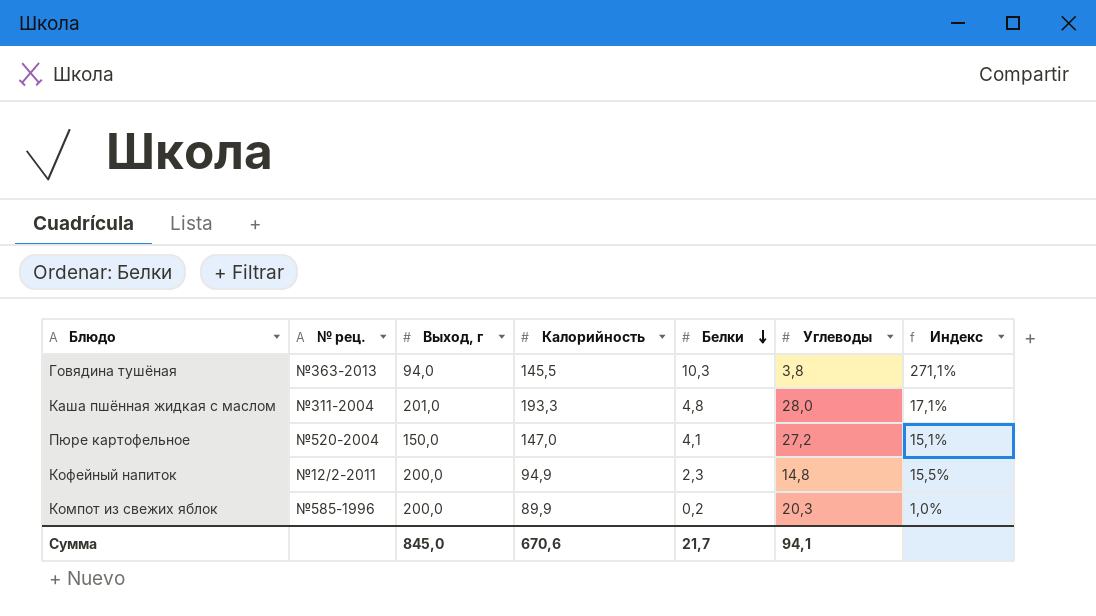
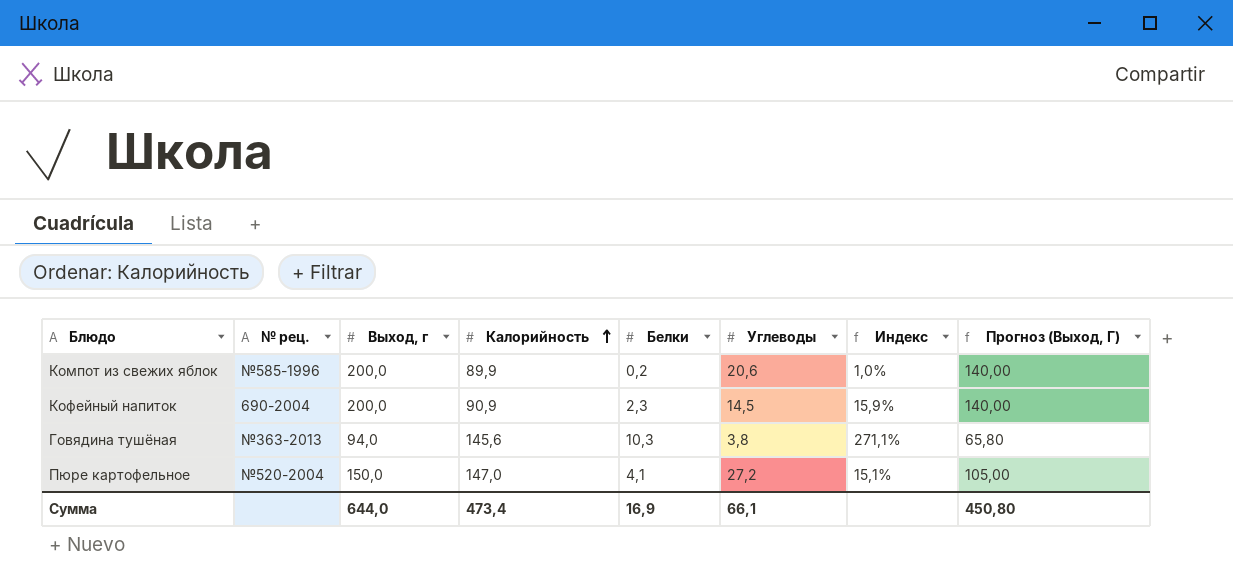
row order: Белки descending -> Калорийность ascending
column Прогноз (Выход, Г) | formula: none -> [Выход, г] * 0,7
row Каша пшённая жидкая с маслом: №311-2004 | 201,0 | 193,3 | 4,8 | 28,0 | 17,1% -> none
Компот из свежих яблок | Углеводы: 20,3 -> 20,6
Кофейный напиток | № рец.: №12/2-2011 -> 690-2004
Кофейный напиток | Калорийность: 94,9 -> 90,9
Кофейный напиток | Углеводы: 14,8 -> 14,5
Кофейный напиток | Индекс: 15,5% -> 15,9%
Говядина тушёная | Калорийность: 145,5 -> 145,6
Сумма | Выход, г: 845,0 -> 644,0
Сумма | Калорийность: 670,6 -> 473,4
Сумма | Белки: 21,7 -> 16,9
Сумма | Углеводы: 94,1 -> 66,1

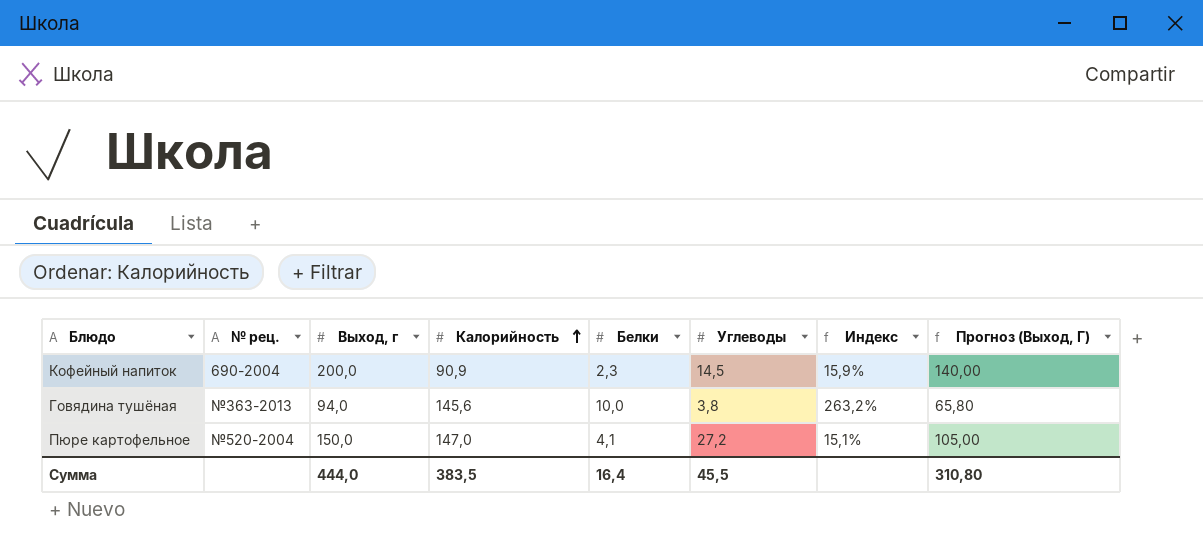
row Компот из свежих яблок: №585-1996 | 200,0 | 89,9 | 0,2 | 20,6 | 1,0% | 140,00 -> none
Говядина тушёная | Белки: 10,3 -> 10,0
Говядина тушёная | Индекс: 271,1% -> 263,2%
Сумма | Выход, г: 644,0 -> 444,0
Сумма | Калорийность: 473,4 -> 383,5
Сумма | Белки: 16,9 -> 16,4
Сумма | Углеводы: 66,1 -> 45,5
Сумма | Прогноз (Выход, Г): 450,80 -> 310,80

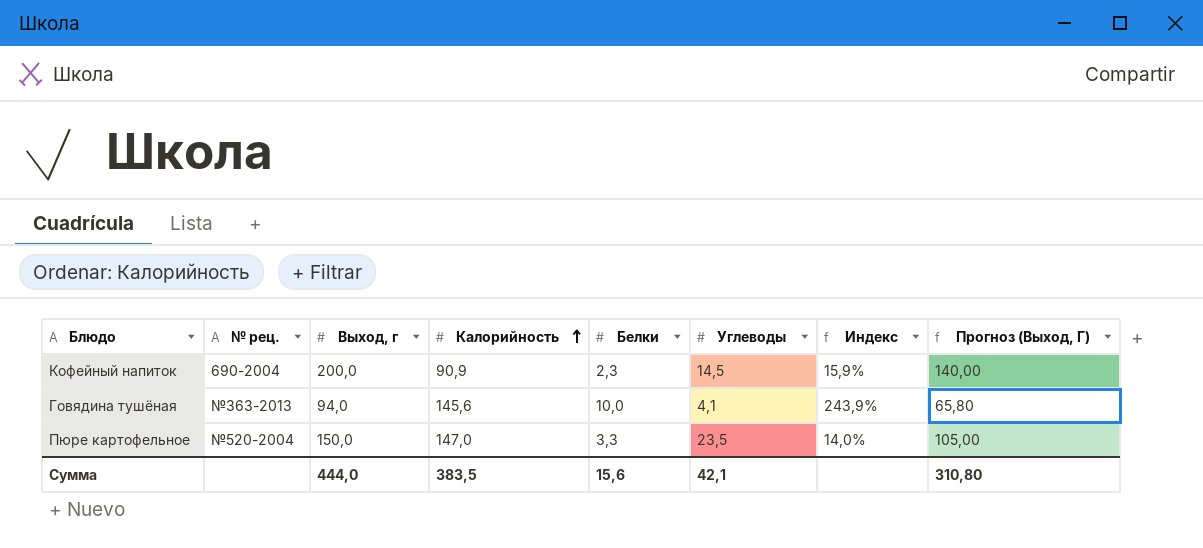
Говядина тушёная | Углеводы: 3,8 -> 4,1
Говядина тушёная | Индекс: 263,2% -> 243,9%
Пюре картофельное | Белки: 4,1 -> 3,3
Пюре картофельное | Углеводы: 27,2 -> 23,5
Пюре картофельное | Индекс: 15,1% -> 14,0%
Сумма | Белки: 16,4 -> 15,6
Сумма | Углеводы: 45,5 -> 42,1

